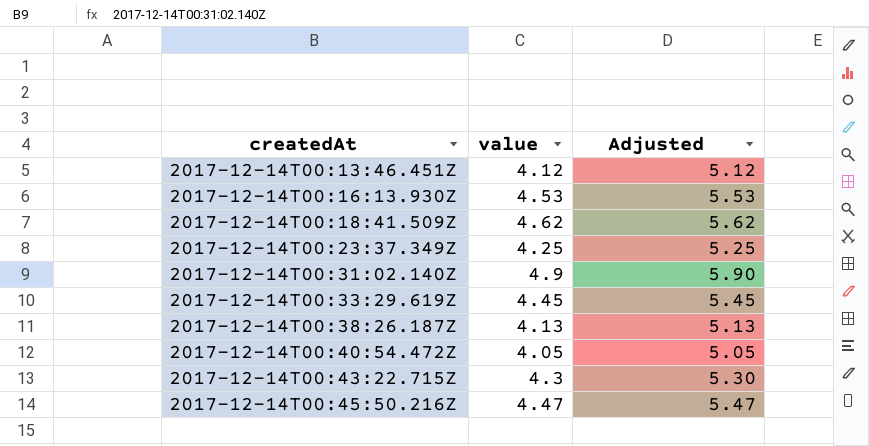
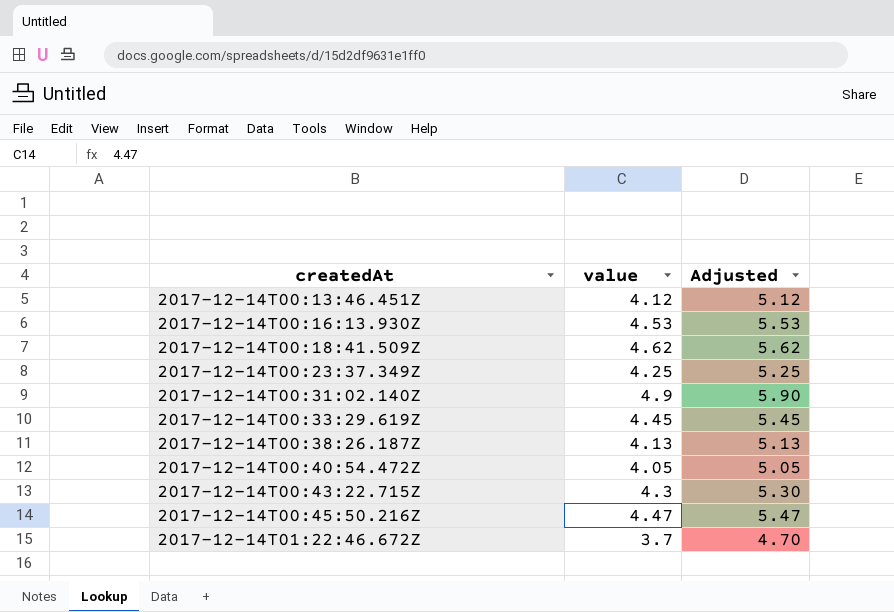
row 2017-12-14T01:22:46.672Z: none -> 3.7 | 4.70

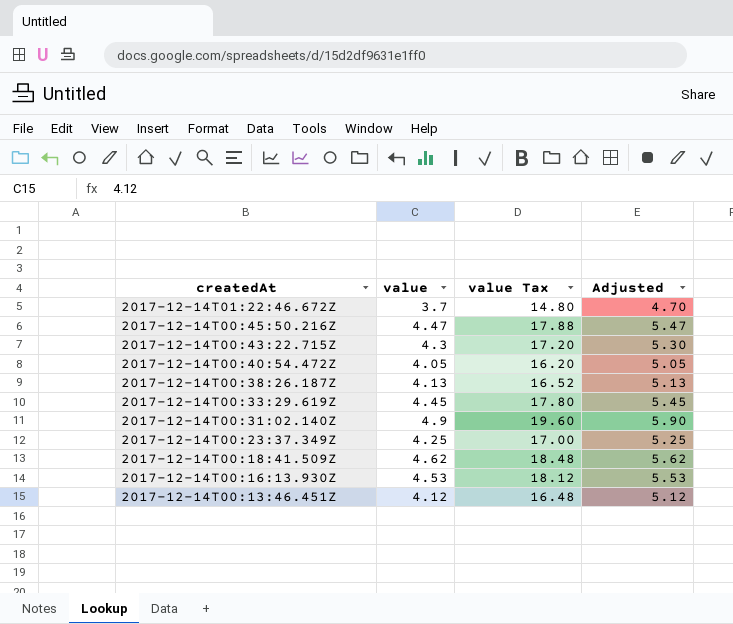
row order: createdAt ascending -> createdAt descending
column value Tax | formula: none -> [value] * 4

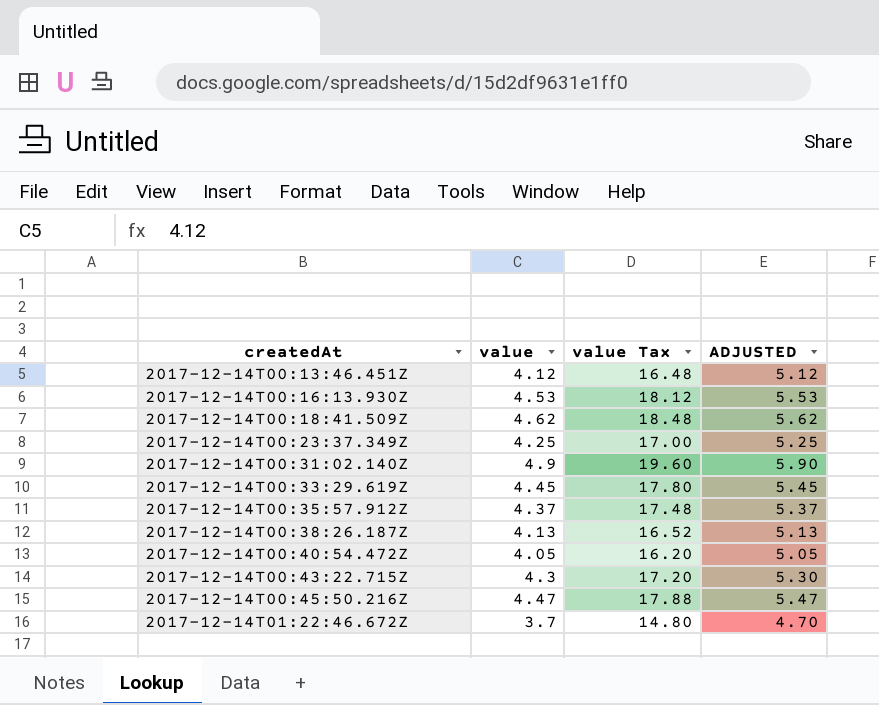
row order: createdAt descending -> createdAt ascending
column name: Adjusted -> ADJUSTED
row 2017-12-14T00:35:57.912Z: none -> 4.37 | 17.48 | 5.37

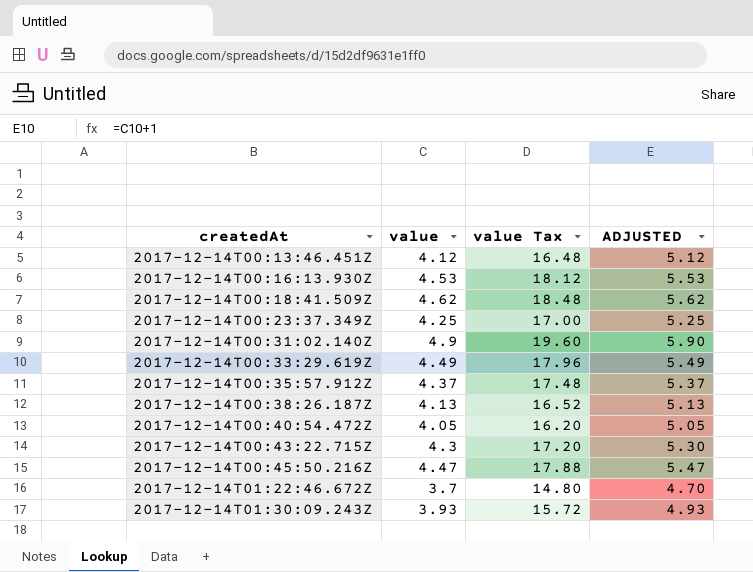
2017-12-14T00:33:29.619Z | value: 4.45 -> 4.49
2017-12-14T00:33:29.619Z | value Tax: 17.80 -> 17.96
2017-12-14T00:33:29.619Z | ADJUSTED: 5.45 -> 5.49
row 2017-12-14T01:30:09.243Z: none -> 3.93 | 15.72 | 4.93

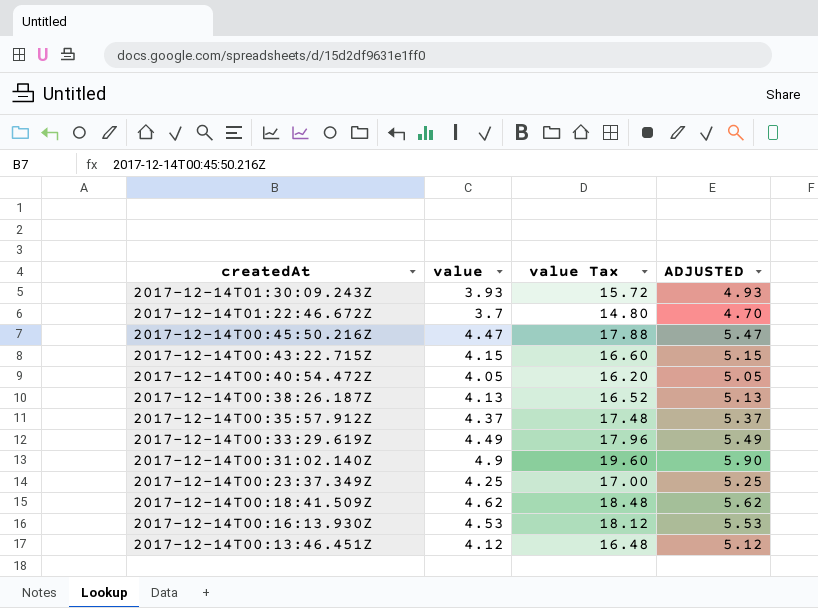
row order: createdAt ascending -> createdAt descending
2017-12-14T00:43:22.715Z | value: 4.3 -> 4.15
2017-12-14T00:43:22.715Z | value Tax: 17.20 -> 16.60
2017-12-14T00:43:22.715Z | ADJUSTED: 5.30 -> 5.15

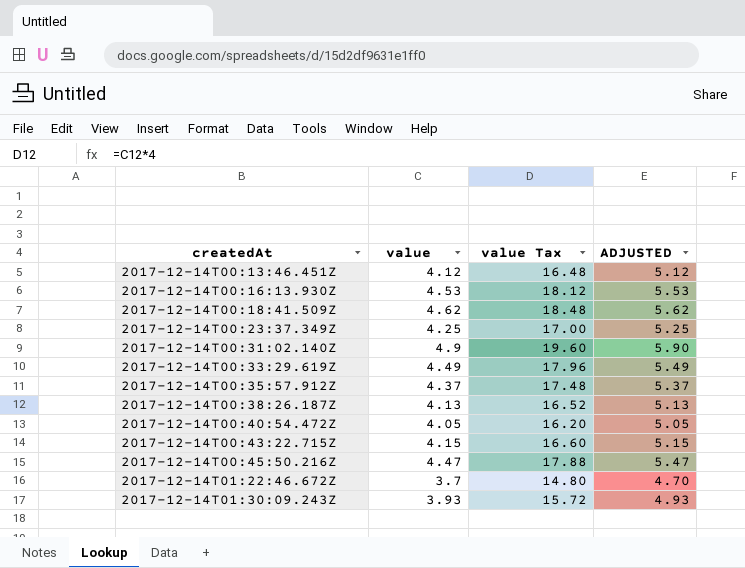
row order: createdAt descending -> createdAt ascending

